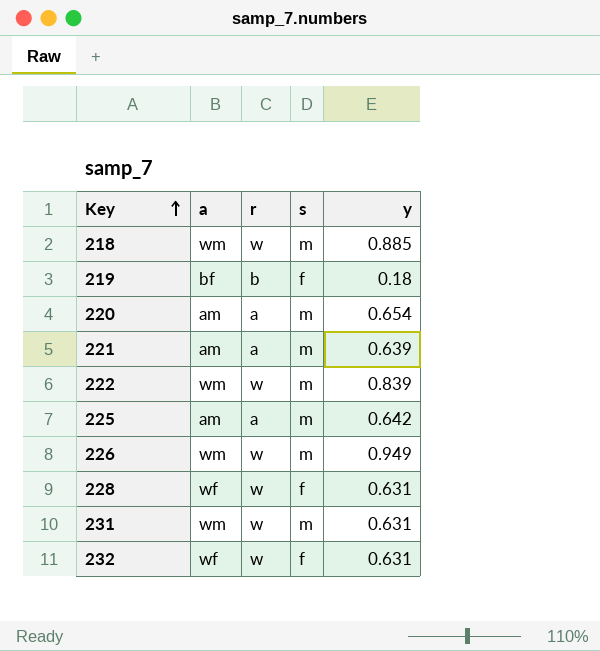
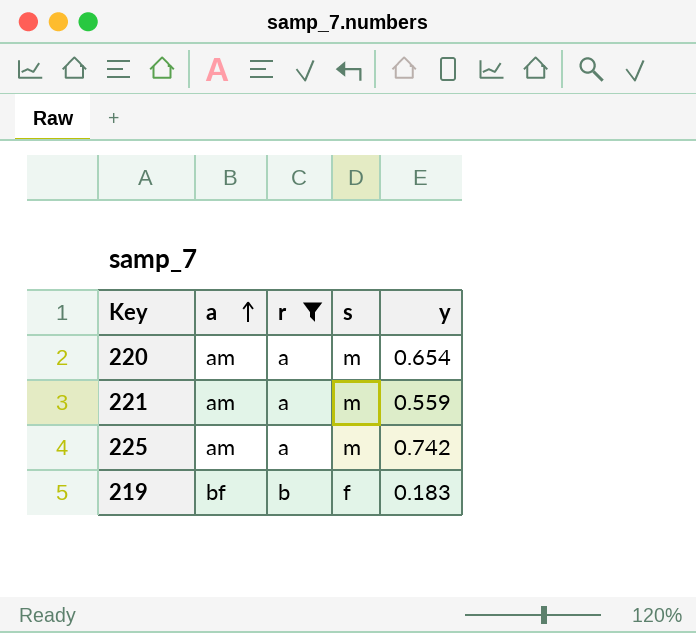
filter: none -> r != w
row order: Key ascending -> a ascending
221 | y: 0.639 -> 0.559
225 | y: 0.642 -> 0.742
219 | y: 0.18 -> 0.183

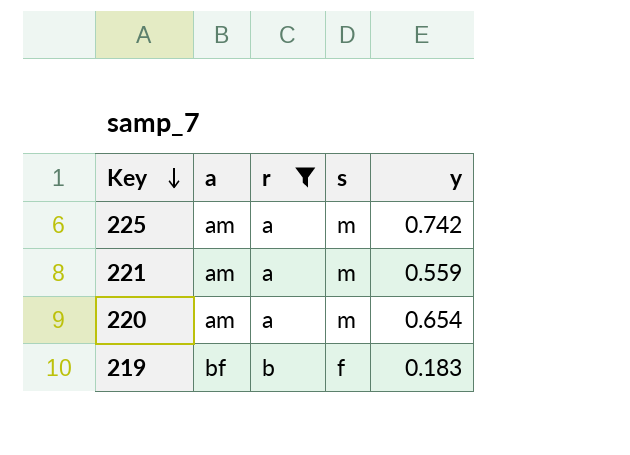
row order: a ascending -> Key descending

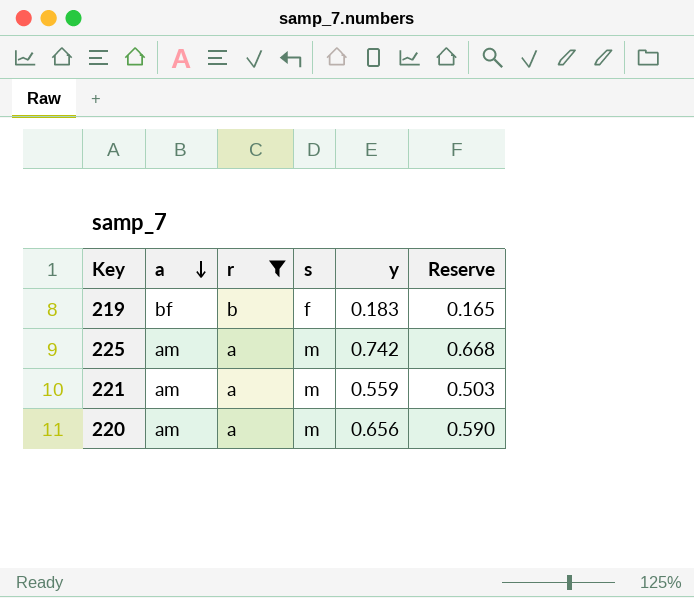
row order: Key descending -> a descending
column Reserve | formula: none -> [y] * 0.9
220 | y: 0.654 -> 0.656

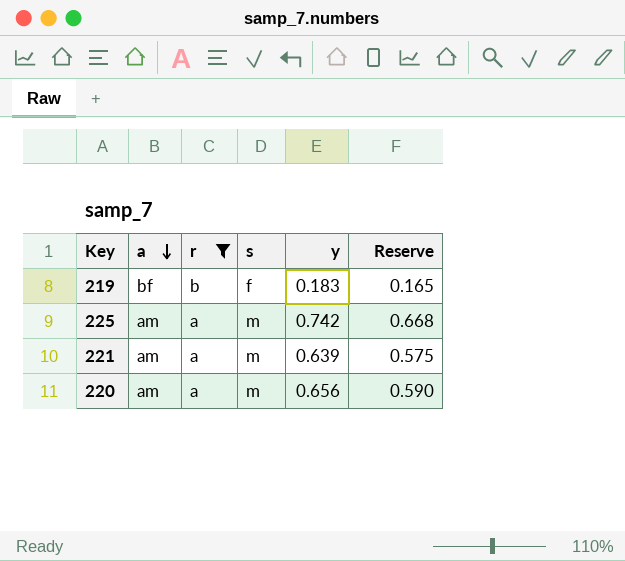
221 | y: 0.559 -> 0.639
221 | Reserve: 0.503 -> 0.575

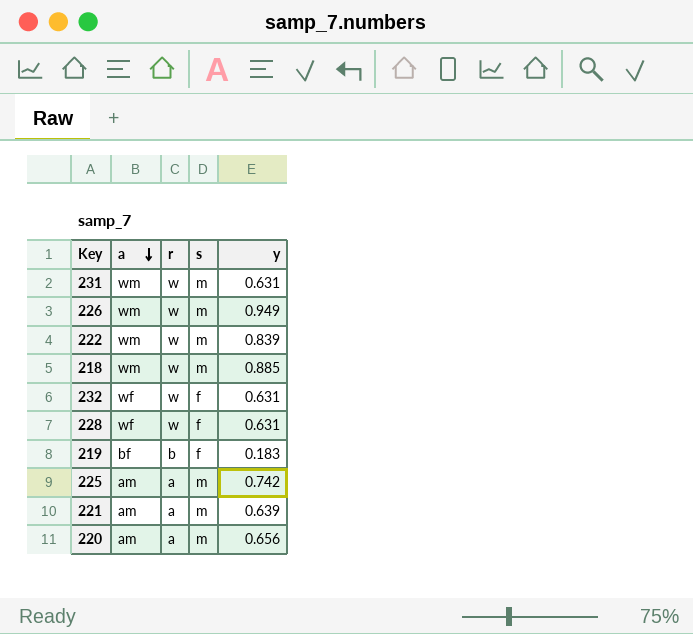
filter: r != w -> none
column Reserve | formula: [y] * 0.9 -> none

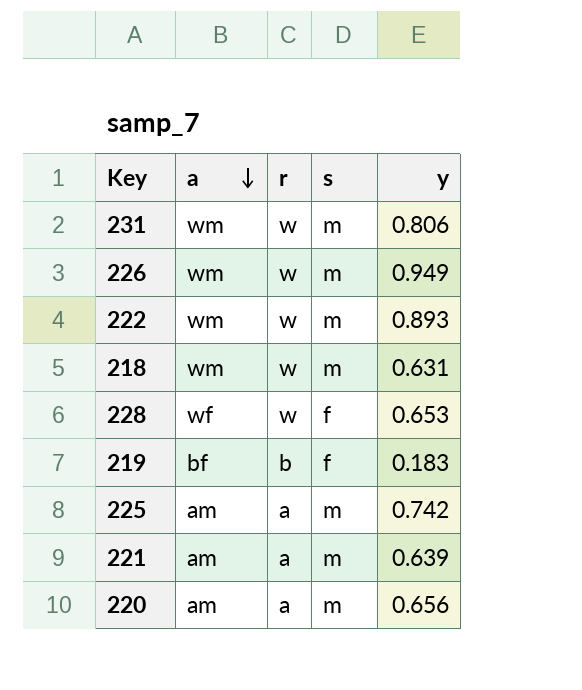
row 232: wf | w | f | 0.631 -> none
231 | y: 0.631 -> 0.806
222 | y: 0.839 -> 0.893
218 | y: 0.885 -> 0.631
228 | y: 0.631 -> 0.653

